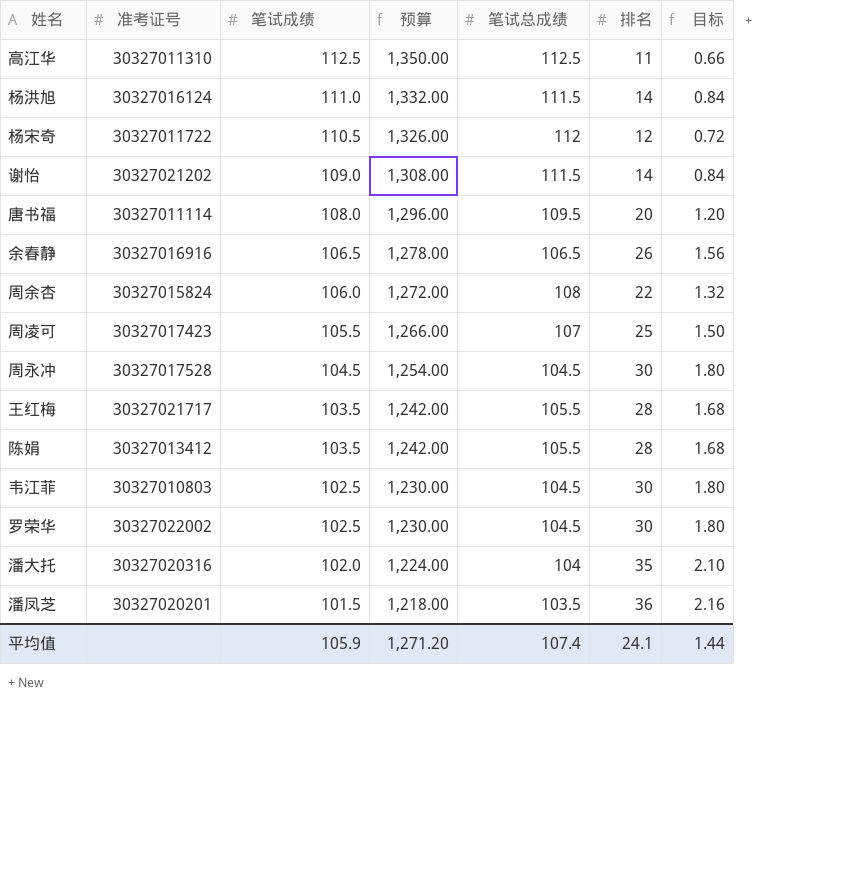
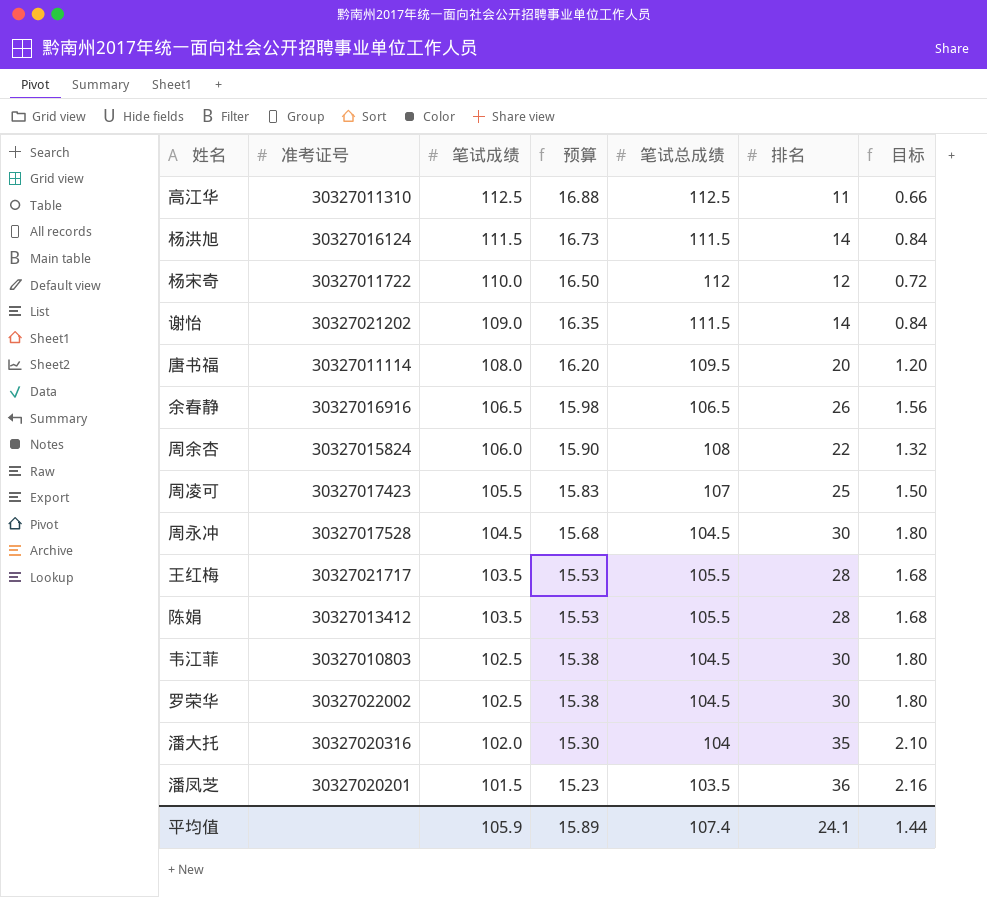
column 预算 | formula: [笔试成绩] * 12 -> [笔试成绩] * 0.15
杨洪旭 | 笔试成绩: 111.0 -> 111.5
杨宋奇 | 笔试成绩: 110.5 -> 110.0
平均值 | 预算: 1,271.20 -> 15.89

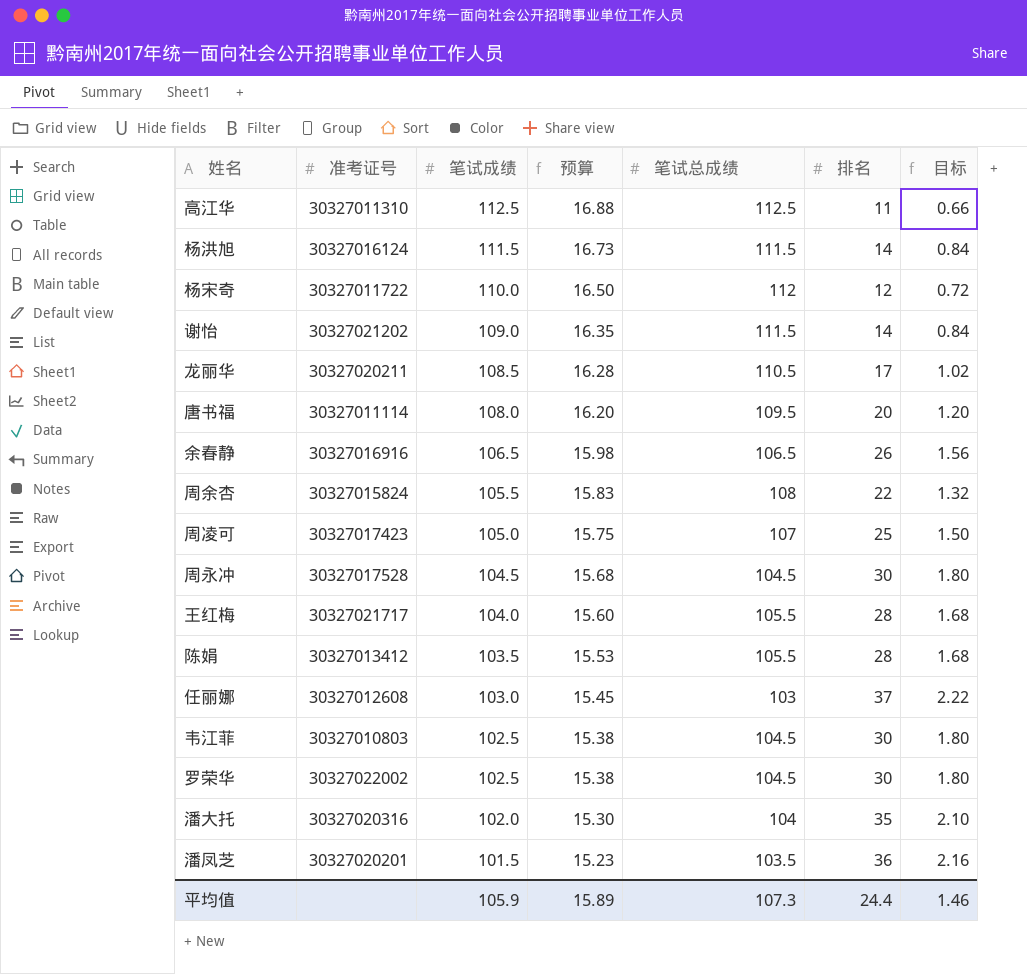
row 龙丽华: none -> 30327020211 | 108.5 | 16.28 | 110.5 | 17 | 1.02
周余杏 | 笔试成绩: 106.0 -> 105.5
周余杏 | 预算: 15.90 -> 15.83
周凌可 | 笔试成绩: 105.5 -> 105.0
周凌可 | 预算: 15.83 -> 15.75
王红梅 | 笔试成绩: 103.5 -> 104.0
王红梅 | 预算: 15.53 -> 15.60
row 任丽娜: none -> 30327012608 | 103.0 | 15.45 | 103 | 37 | 2.22
平均值 | 笔试总成绩: 107.4 -> 107.3
平均值 | 排名: 24.1 -> 24.4
平均值 | 目标: 1.44 -> 1.46

